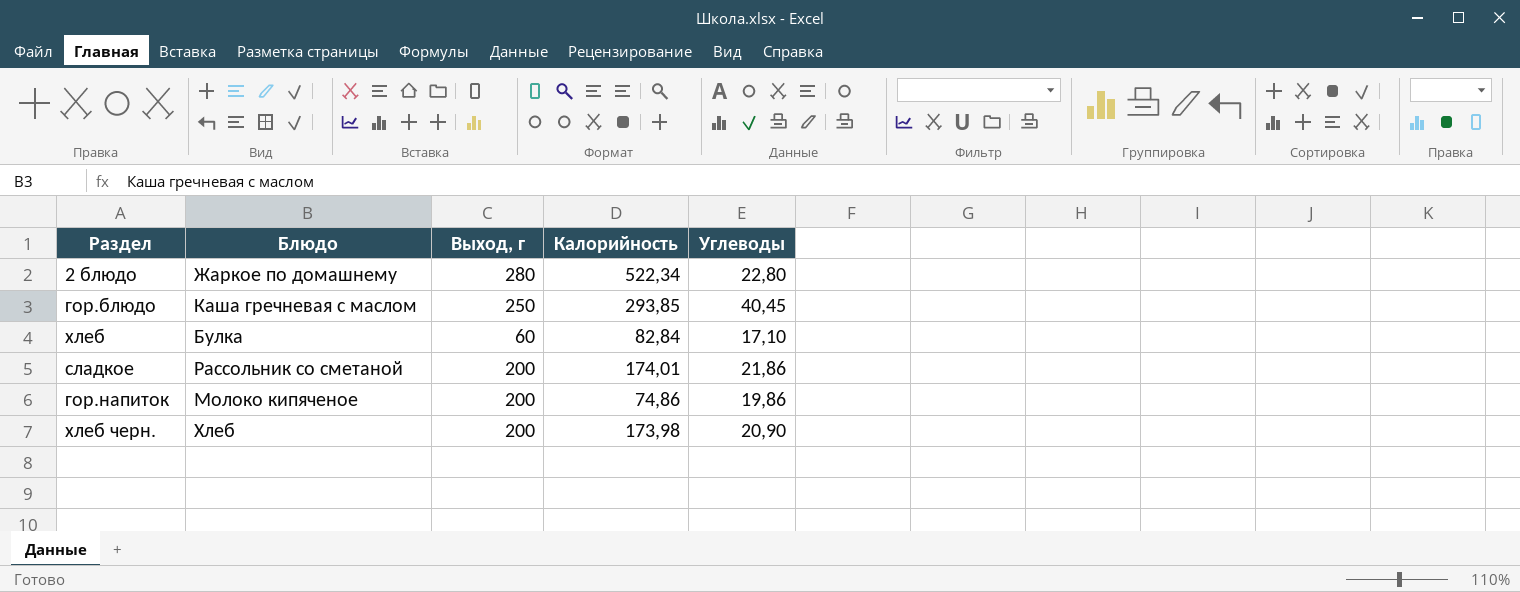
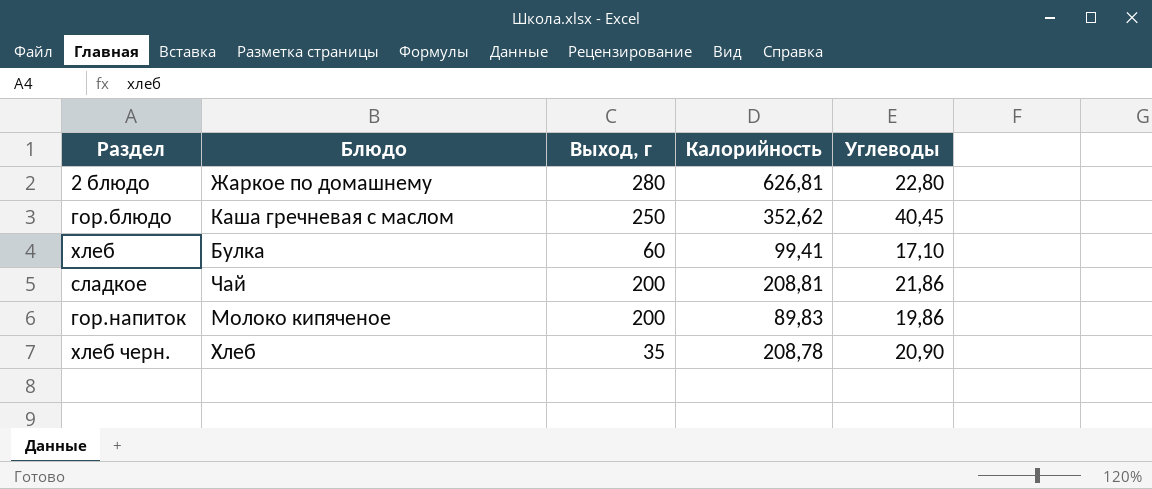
2 блюдо | Калорийность: 522,34 -> 626,81
гор.блюдо | Калорийность: 293,85 -> 352,62
хлеб | Калорийность: 82,84 -> 99,41
сладкое | Блюдо: Рассольник со сметаной -> Чай
сладкое | Калорийность: 174,01 -> 208,81
гор.напиток | Калорийность: 74,86 -> 89,83
хлеб черн. | Выход, г: 200 -> 35
хлеб черн. | Калорийность: 173,98 -> 208,78

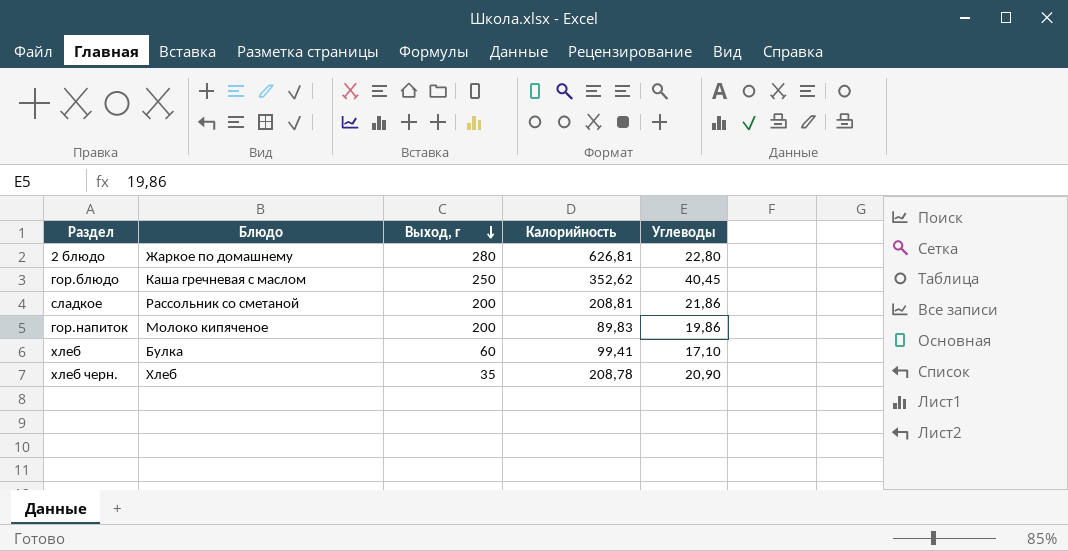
row order: none -> Выход, г descending
сладкое | Блюдо: Чай -> Рассольник со сметаной

